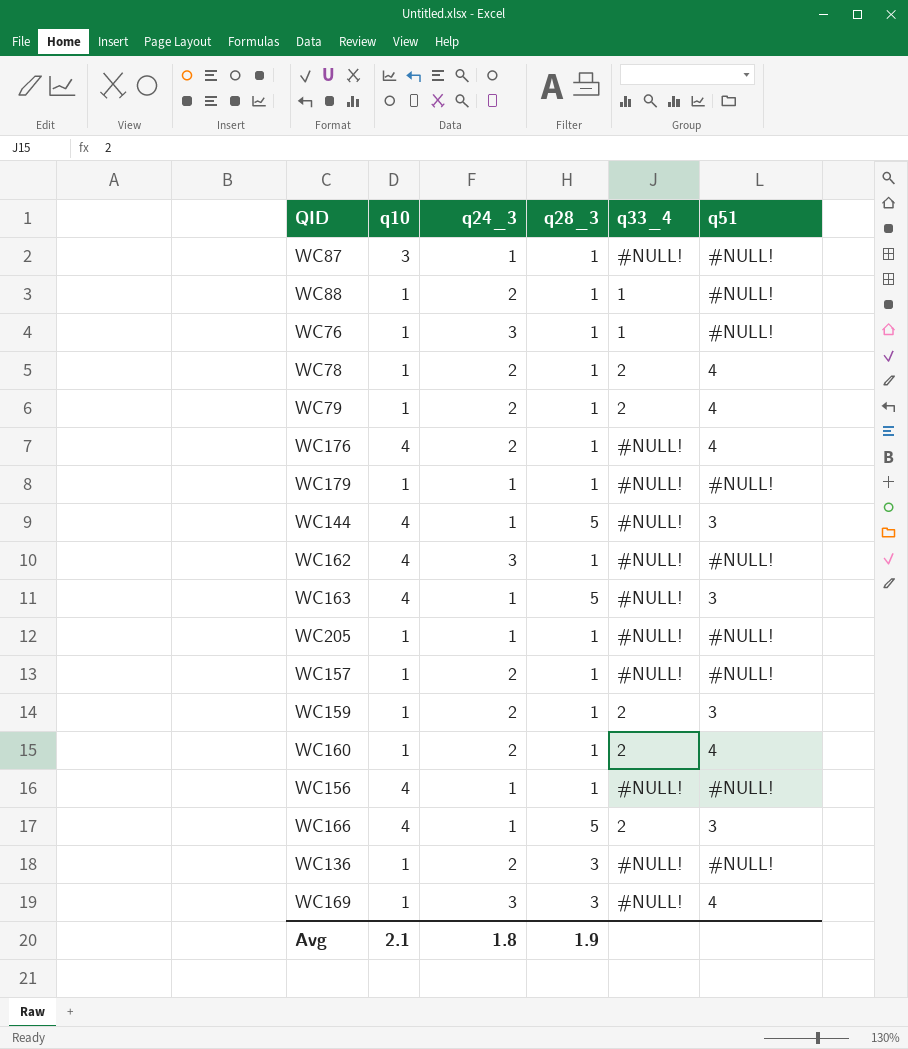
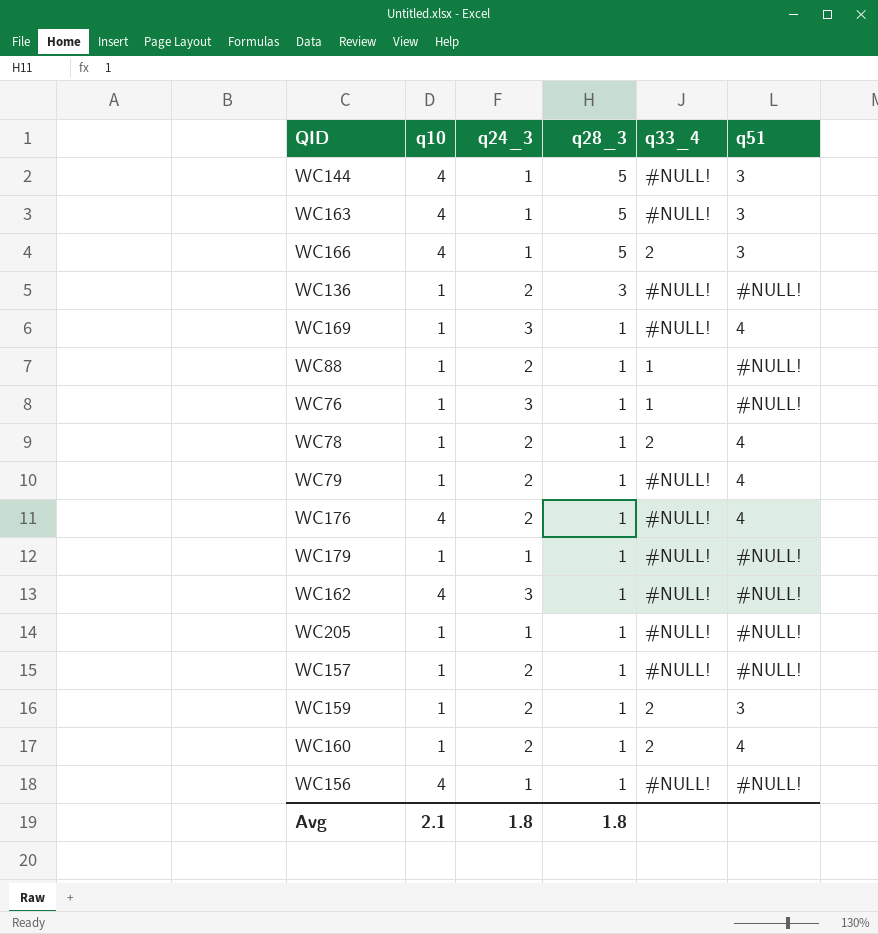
row order: none -> q28_3 descending
row WC87: 3 | 1 | 1 | #NULL! | #NULL! -> none
WC169 | q28_3: 3 -> 1
WC79 | q33_4: 2 -> #NULL!
Avg | q28_3: 1.9 -> 1.8

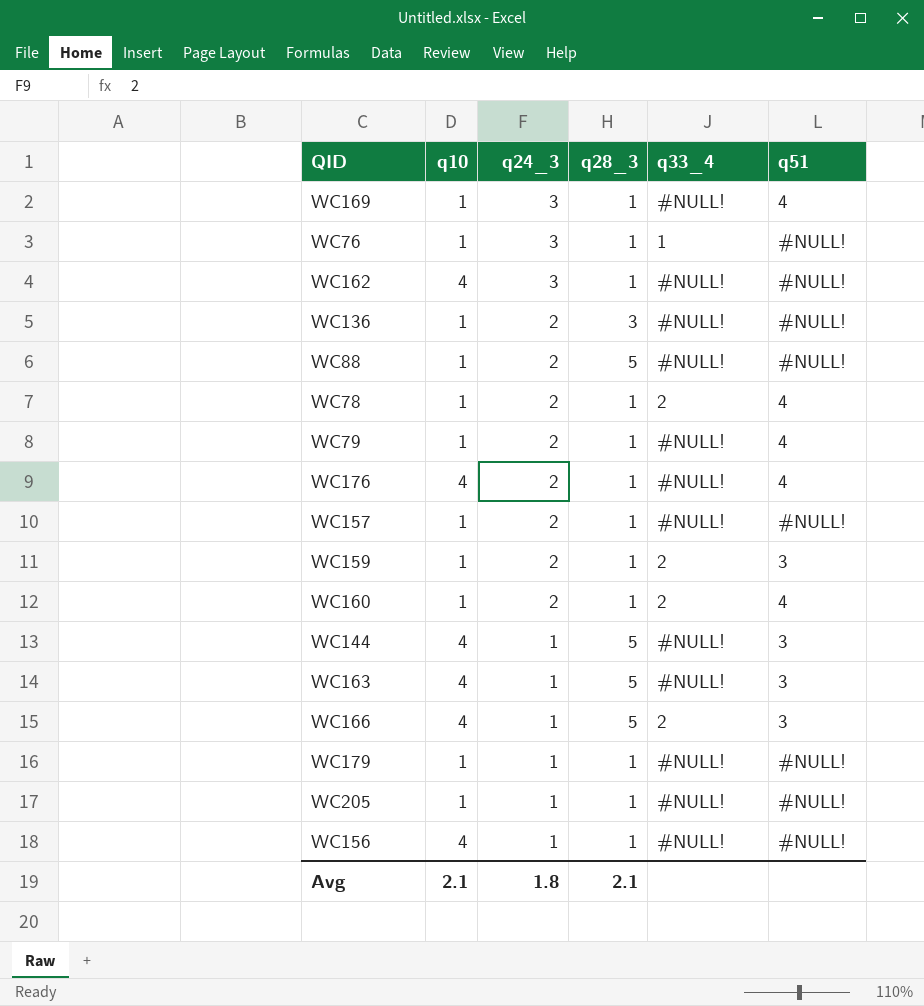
row order: q28_3 descending -> q24_3 descending
WC88 | q28_3: 1 -> 5
WC88 | q33_4: 1 -> #NULL!
Avg | q28_3: 1.8 -> 2.1

